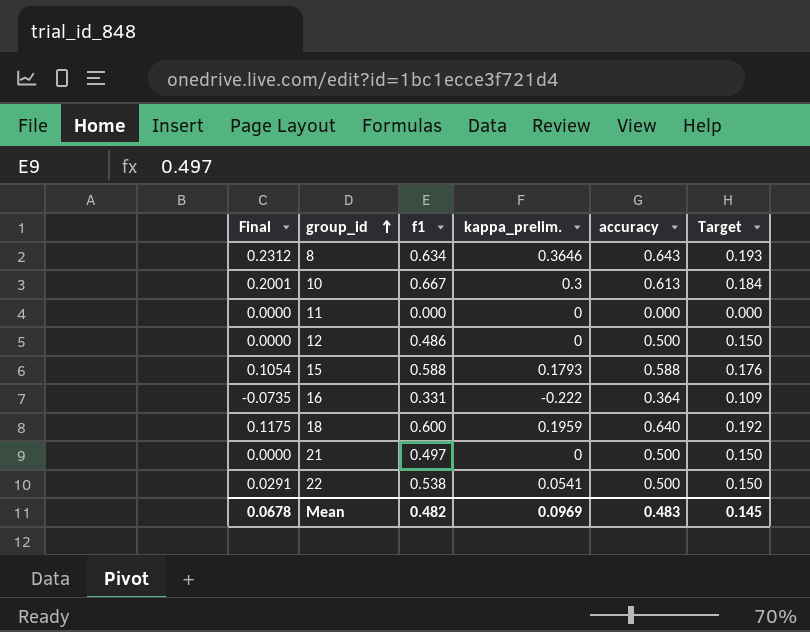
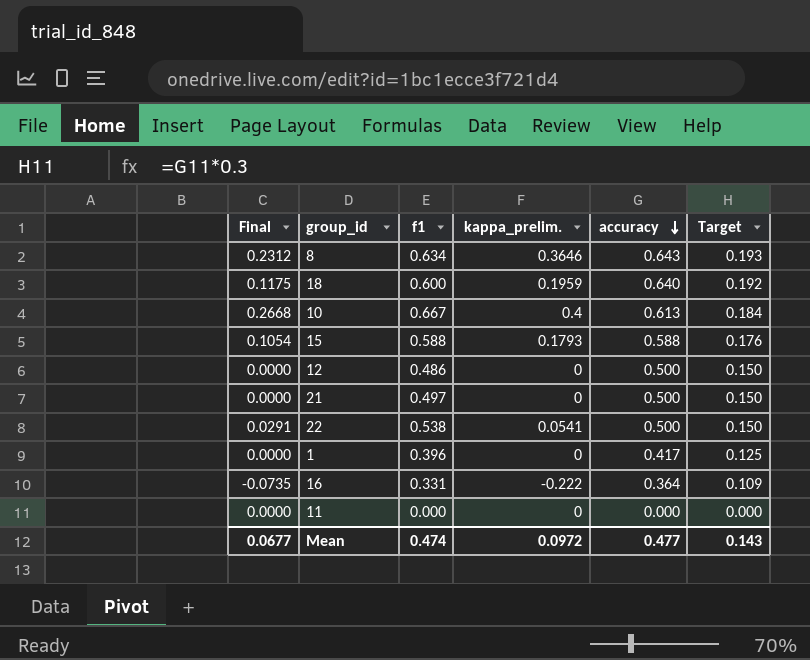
row order: group_id ascending -> accuracy descending
10 | Final: 0.2001 -> 0.2668
10 | kappa_prelim.: 0.3 -> 0.4
row 1: none -> 0.0000 | 0.396 | 0 | 0.417 | 0.125
Mean | Final: 0.0678 -> 0.0677
Mean | f1: 0.482 -> 0.474
Mean | kappa_prelim.: 0.0969 -> 0.0972
Mean | accuracy: 0.483 -> 0.477
Mean | Target: 0.145 -> 0.143

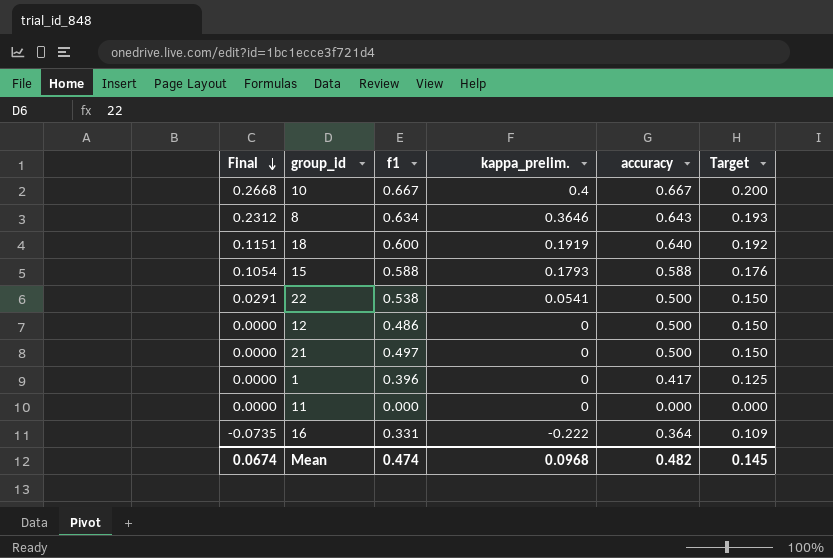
row order: accuracy descending -> Final descending
10 | accuracy: 0.613 -> 0.667
10 | Target: 0.184 -> 0.200
18 | Final: 0.1175 -> 0.1151
18 | kappa_prelim.: 0.1959 -> 0.1919
Mean | Final: 0.0677 -> 0.0674
Mean | kappa_prelim.: 0.0972 -> 0.0968
Mean | accuracy: 0.477 -> 0.482
Mean | Target: 0.143 -> 0.145

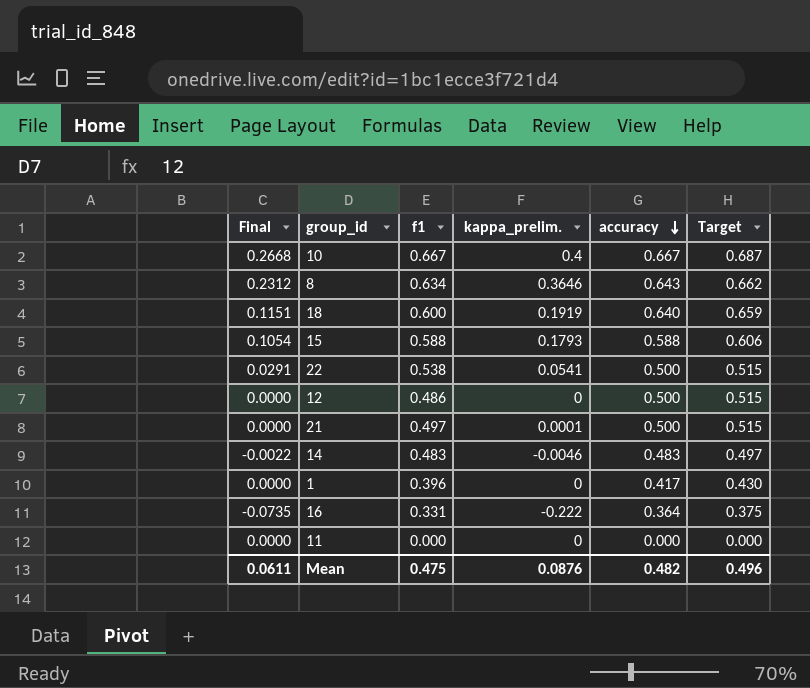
row order: Final descending -> accuracy descending
column Target | formula: [accuracy] * 0.3 -> [accuracy] * 1.03
21 | kappa_prelim.: 0 -> 0.0001
row 14: none -> -0.0022 | 0.483 | -0.0046 | 0.483 | 0.497
Mean | Final: 0.0674 -> 0.0611
Mean | f1: 0.474 -> 0.475
Mean | kappa_prelim.: 0.0968 -> 0.0876
Mean | Target: 0.145 -> 0.496

